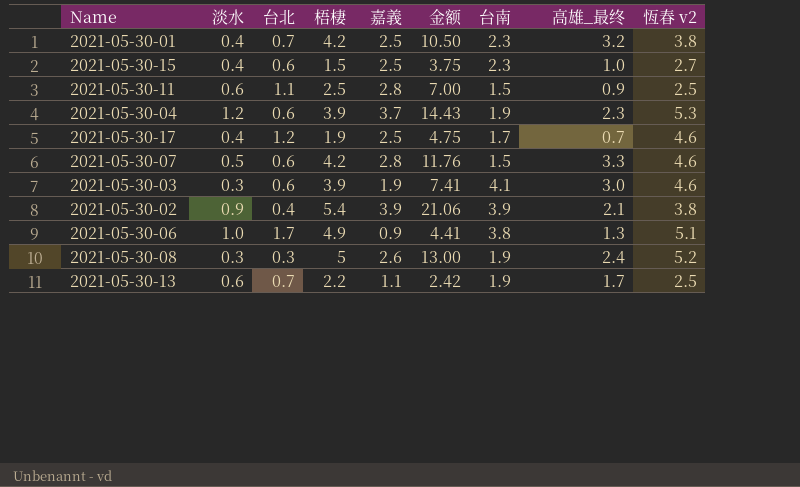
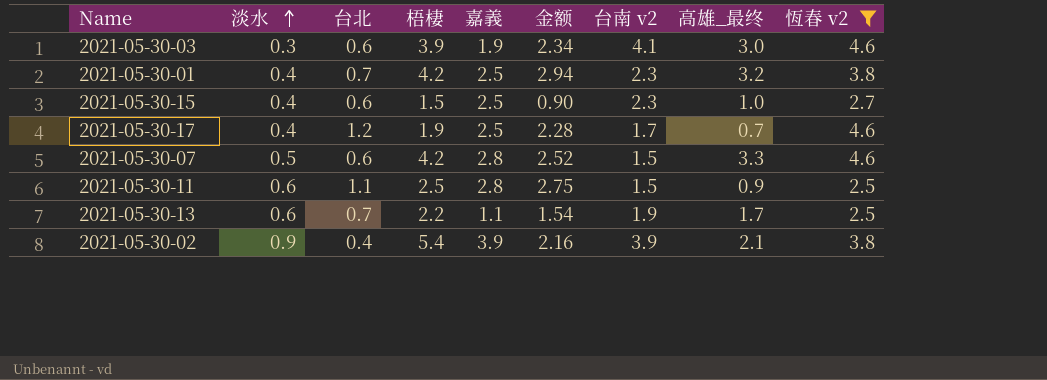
filter: none -> 恆春 v2 <= 4.6
row order: none -> 淡水 ascending
column 金额 | formula: [梧棲] * [嘉義] -> [台北] * [梧棲]
column name: 台南 -> 台南 v2

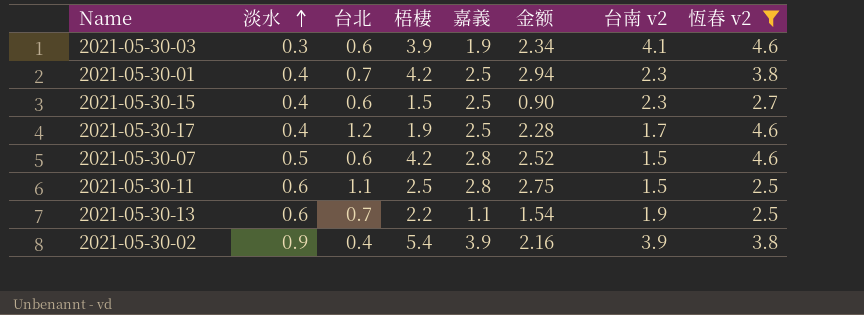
column 高雄_最终 | position: 8 -> none

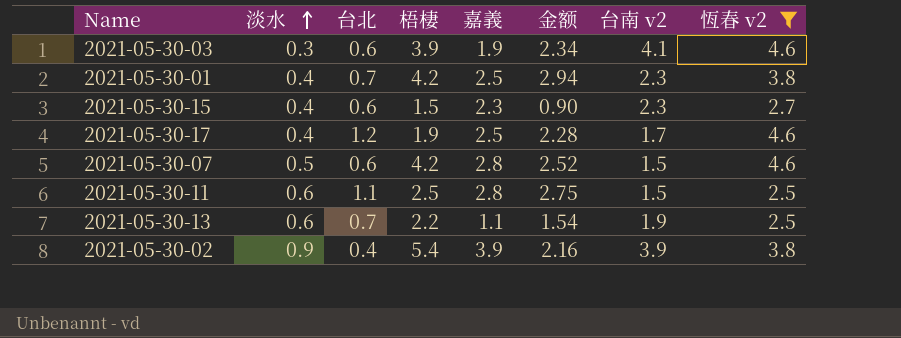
2021-05-30-15 | 嘉義: 2.5 -> 2.3

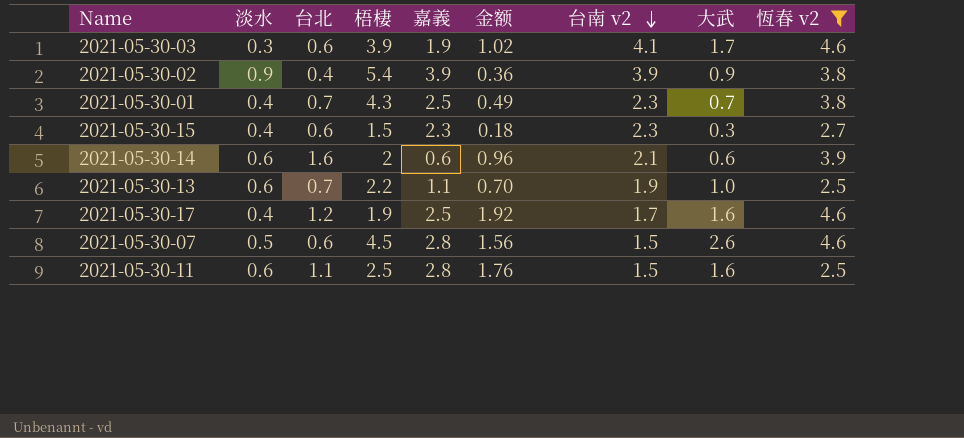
row order: 淡水 ascending -> 台南 v2 descending
column 金额 | formula: [台北] * [梧棲] -> [台北] * [大武]
column 大武 | position: none -> 8
2021-05-30-01 | 梧棲: 4.2 -> 4.3
row 2021-05-30-14: none -> 0.6 | 1.6 | 2 | 0.6 | 0.96 | 2.1 | 0.6 | 3.9
2021-05-30-07 | 梧棲: 4.2 -> 4.5

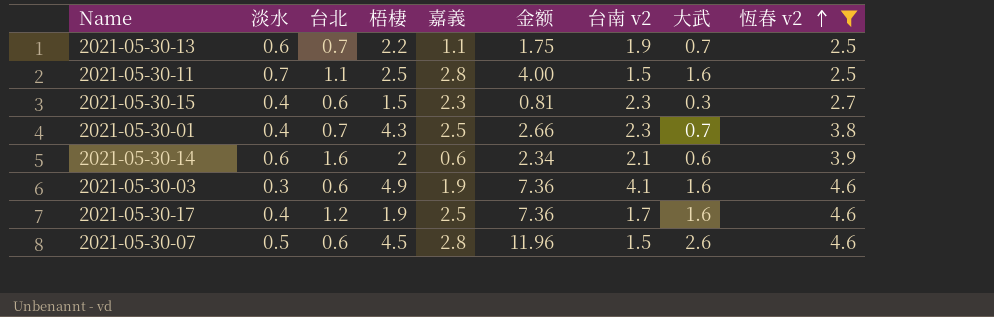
row order: 台南 v2 descending -> 恆春 v2 ascending
column 金额 | formula: [台北] * [大武] -> [大武] * [恆春 v2]
row 2021-05-30-02: 0.9 | 0.4 | 5.4 | 3.9 | 0.36 | 3.9 | 0.9 | 3.8 -> none
2021-05-30-13 | 大武: 1.0 -> 0.7
2021-05-30-11 | 淡水: 0.6 -> 0.7
2021-05-30-03 | 梧棲: 3.9 -> 4.9
2021-05-30-03 | 大武: 1.7 -> 1.6

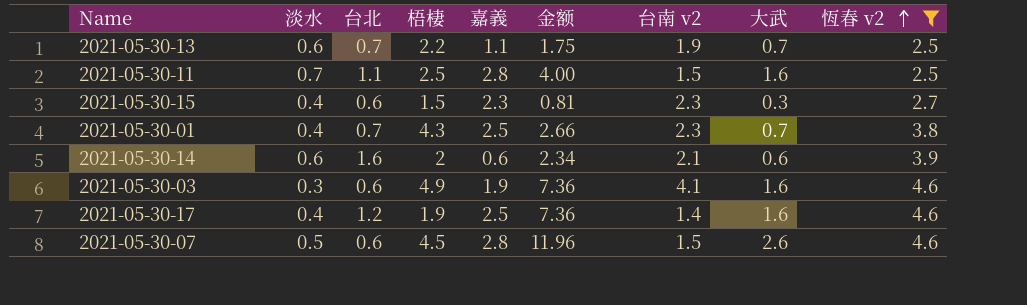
2021-05-30-17 | 台南 v2: 1.7 -> 1.4

